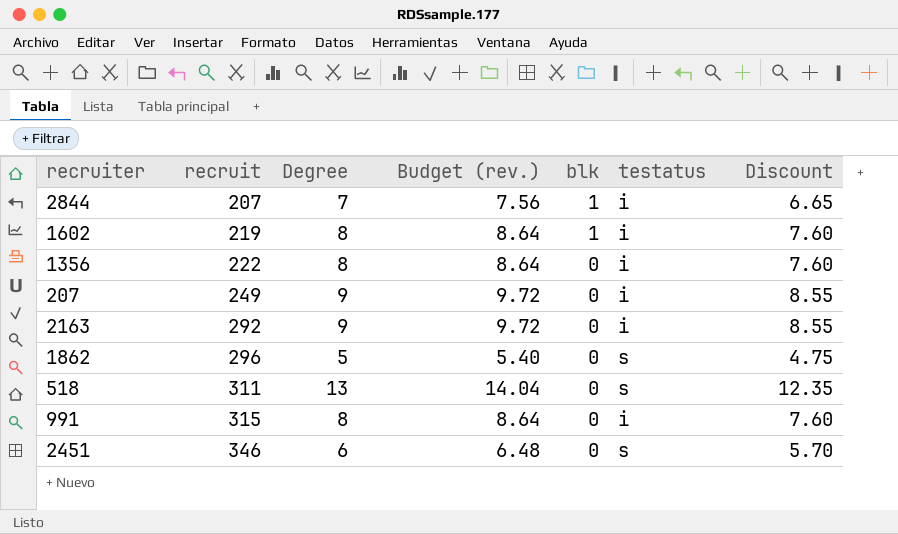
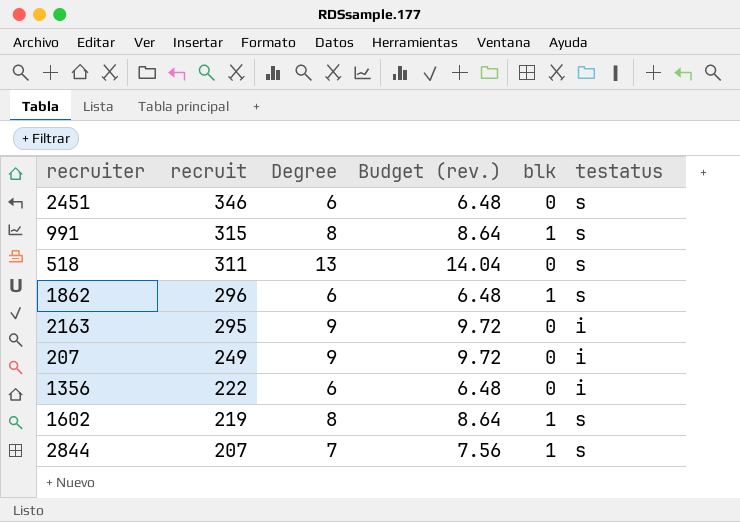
row order: recruit ascending -> recruit descending
column Discount | formula: [Degree] * 0.95 -> none
991 | blk: 0 -> 1
991 | testatus: i -> s
1862 | Degree: 5 -> 6
1862 | Budget (rev.): 5.40 -> 6.48
1862 | blk: 0 -> 1
2163 | recruit: 292 -> 295
1356 | Degree: 8 -> 6
1356 | Budget (rev.): 8.64 -> 6.48
1602 | testatus: i -> s
2844 | testatus: i -> s

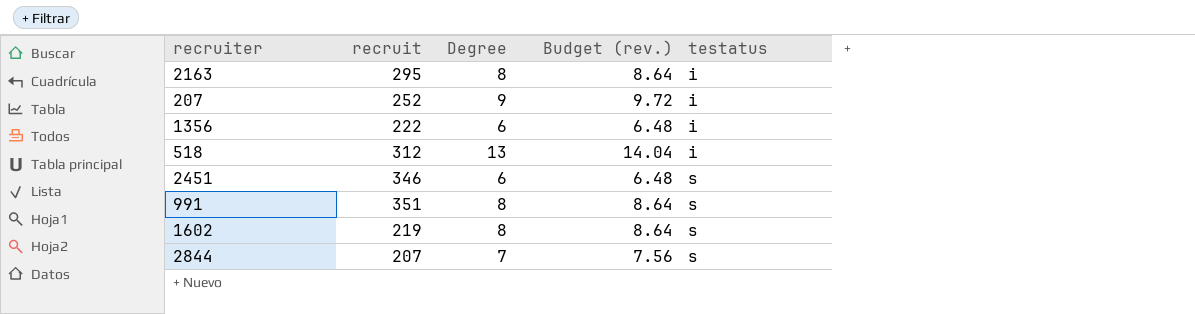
row order: recruit descending -> testatus ascending
column blk | position: 5 -> none
row 1862: 296 | 6 | 6.48 | 1 | s -> none
2163 | Degree: 9 -> 8
2163 | Budget (rev.): 9.72 -> 8.64
207 | recruit: 249 -> 252
518 | recruit: 311 -> 312
518 | testatus: s -> i
991 | recruit: 315 -> 351

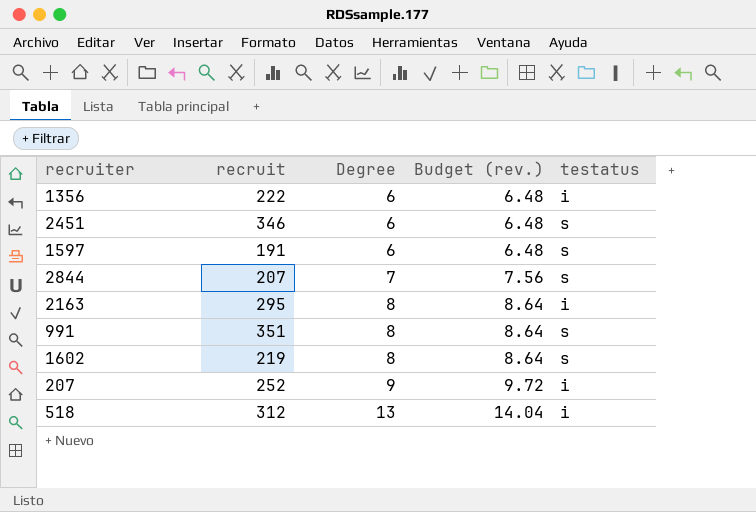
row order: testatus ascending -> Degree ascending
row 1597: none -> 191 | 6 | 6.48 | s

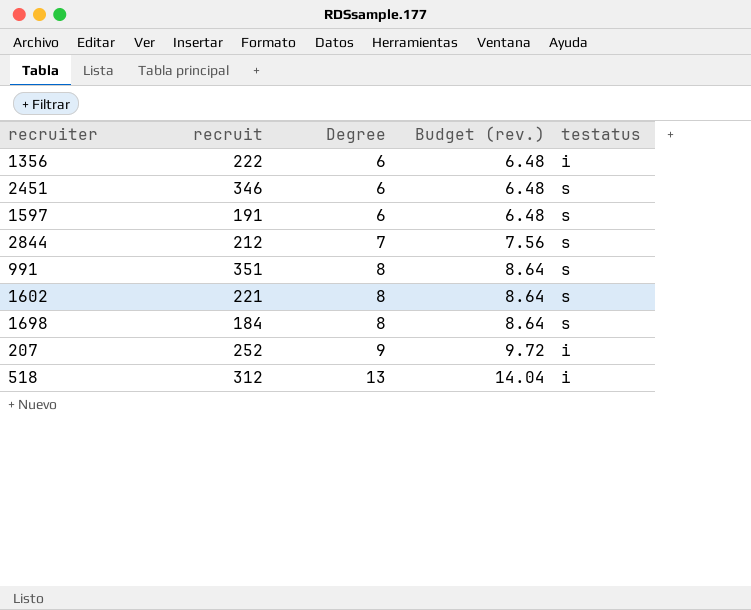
row 2163: 295 | 8 | 8.64 | i -> none
2844 | recruit: 207 -> 212
1602 | recruit: 219 -> 221
row 1698: none -> 184 | 8 | 8.64 | s

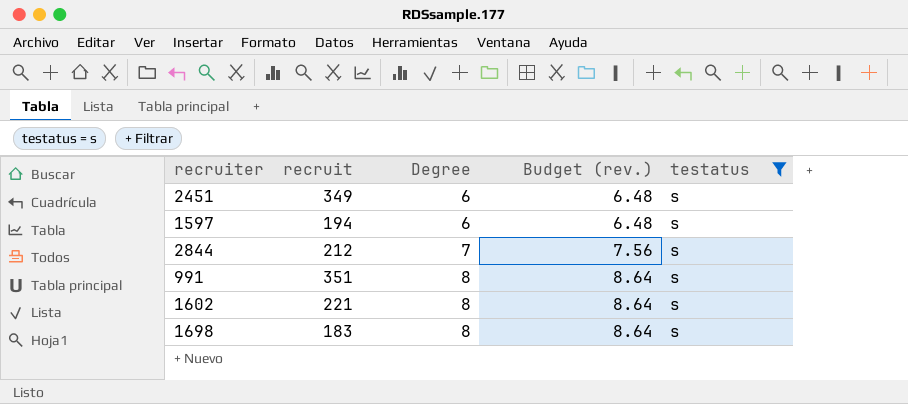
filter: none -> testatus = s
2451 | recruit: 346 -> 349
1597 | recruit: 191 -> 194
1698 | recruit: 184 -> 183

